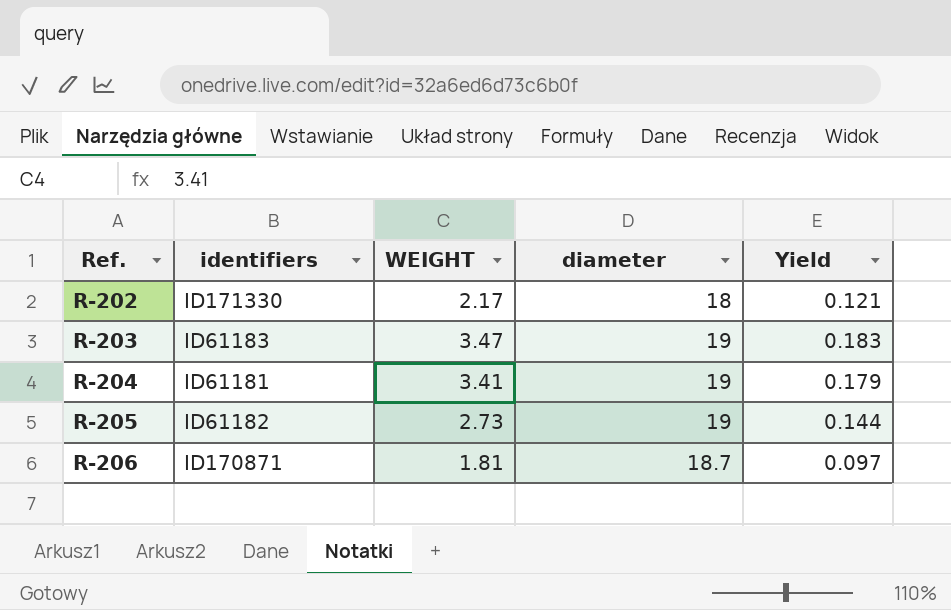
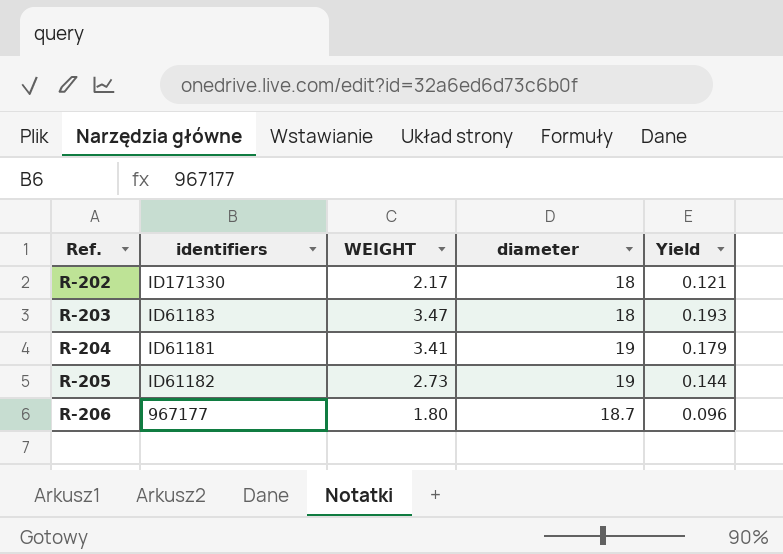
R-203 | diameter: 19 -> 18
R-203 | Yield: 0.183 -> 0.193
R-206 | identifiers: ID170871 -> 967177
R-206 | WEIGHT: 1.81 -> 1.80
R-206 | Yield: 0.097 -> 0.096

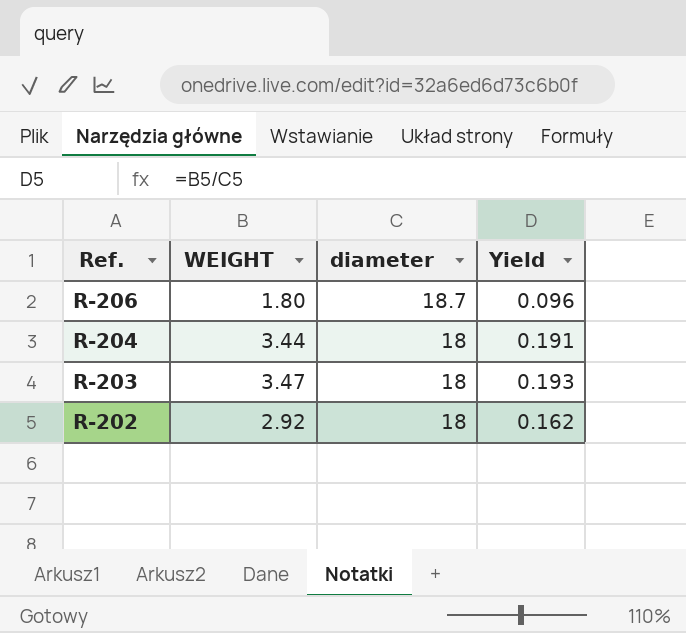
row order: Ref. ascending -> Ref. descending
column identifiers | position: 2 -> none
row R-205: ID61182 | 2.73 | 19 | 0.144 -> none
R-204 | WEIGHT: 3.41 -> 3.44
R-204 | diameter: 19 -> 18
R-204 | Yield: 0.179 -> 0.191
R-202 | WEIGHT: 2.17 -> 2.92
R-202 | Yield: 0.121 -> 0.162

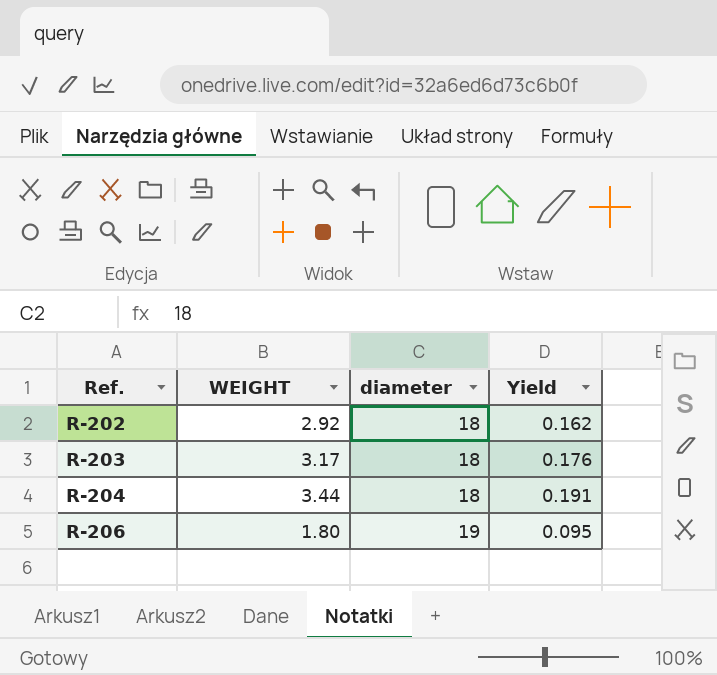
row order: Ref. descending -> Ref. ascending
R-203 | WEIGHT: 3.47 -> 3.17
R-203 | Yield: 0.193 -> 0.176
R-206 | diameter: 18.7 -> 19
R-206 | Yield: 0.096 -> 0.095

